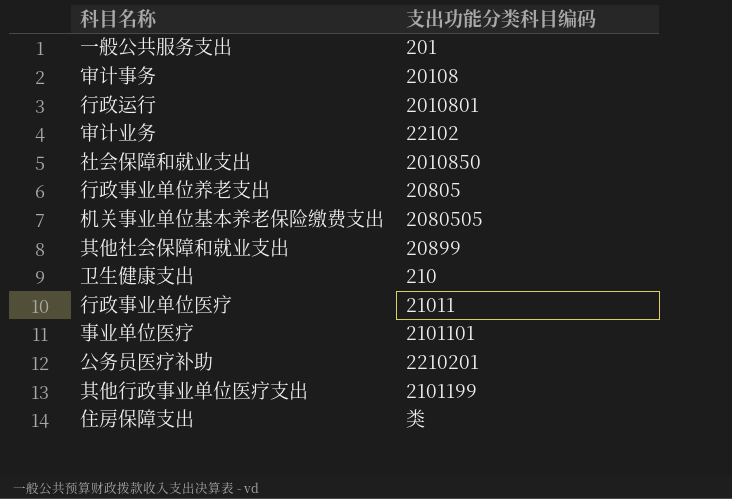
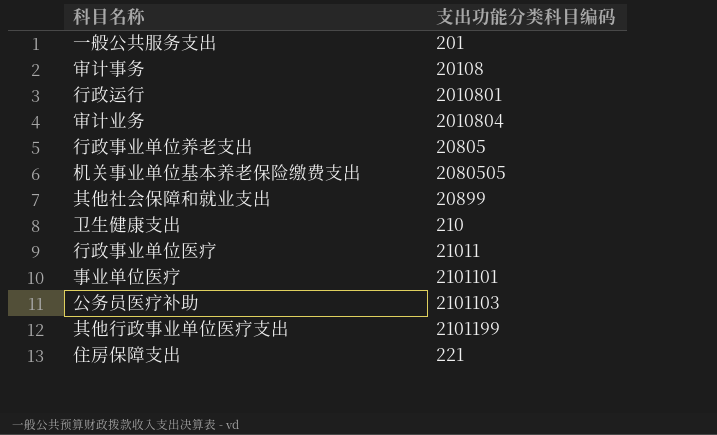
row 社会保障和就业支出: 2010850 -> none
审计业务 | 支出功能分类科目编码: 22102 -> 2010804
公务员医疗补助 | 支出功能分类科目编码: 2210201 -> 2101103
住房保障支出 | 支出功能分类科目编码: 类 -> 221

